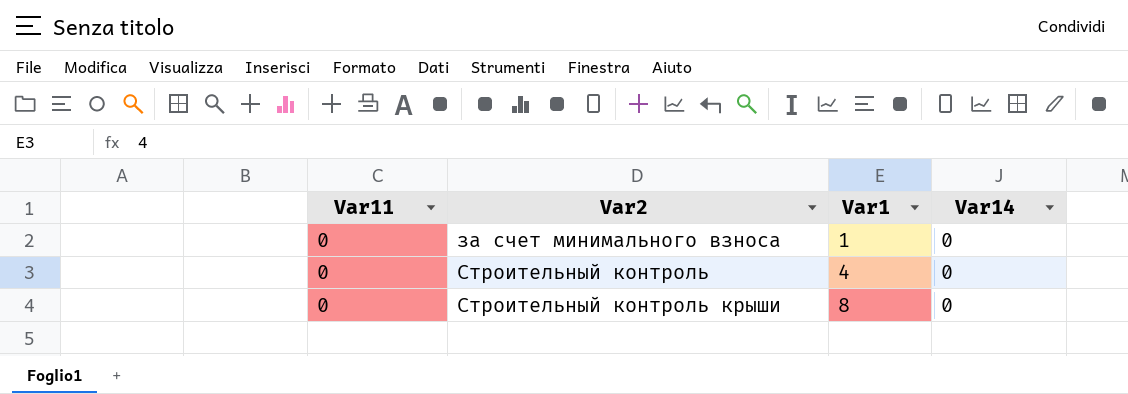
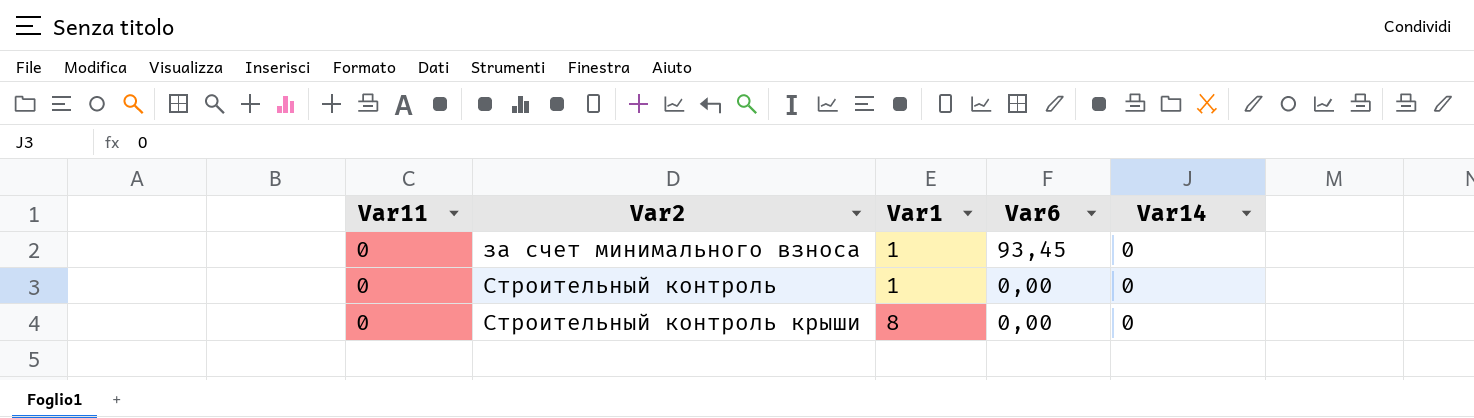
column Var6 | position: none -> 4
Строительный контроль | Var1: 4 -> 1

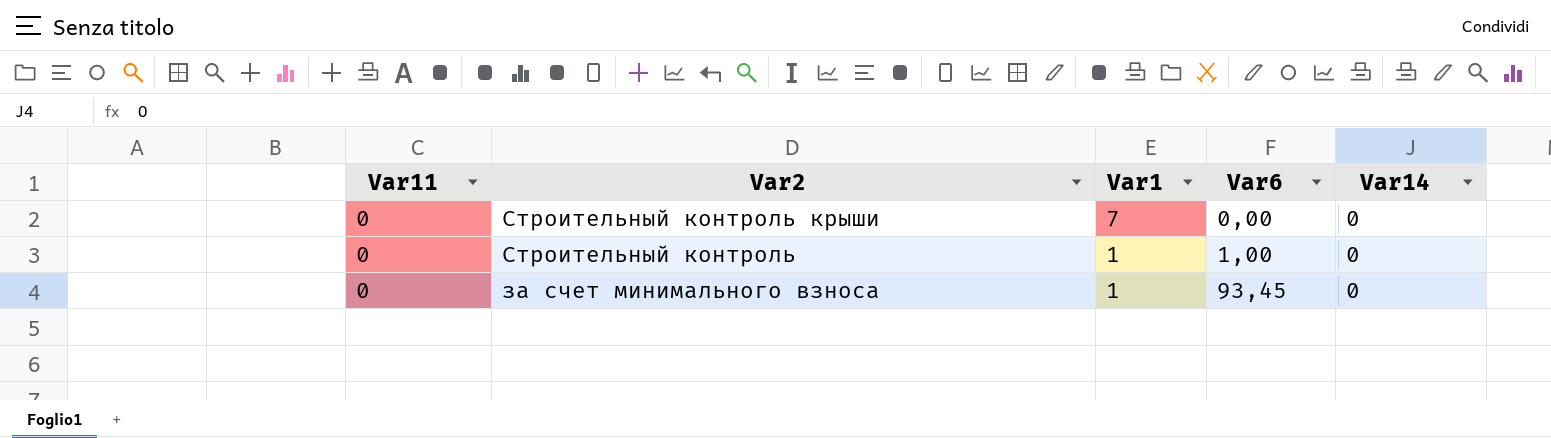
row order: Var2 ascending -> Var2 descending
Строительный контроль крыши | Var1: 8 -> 7
Строительный контроль | Var6: 0,00 -> 1,00

